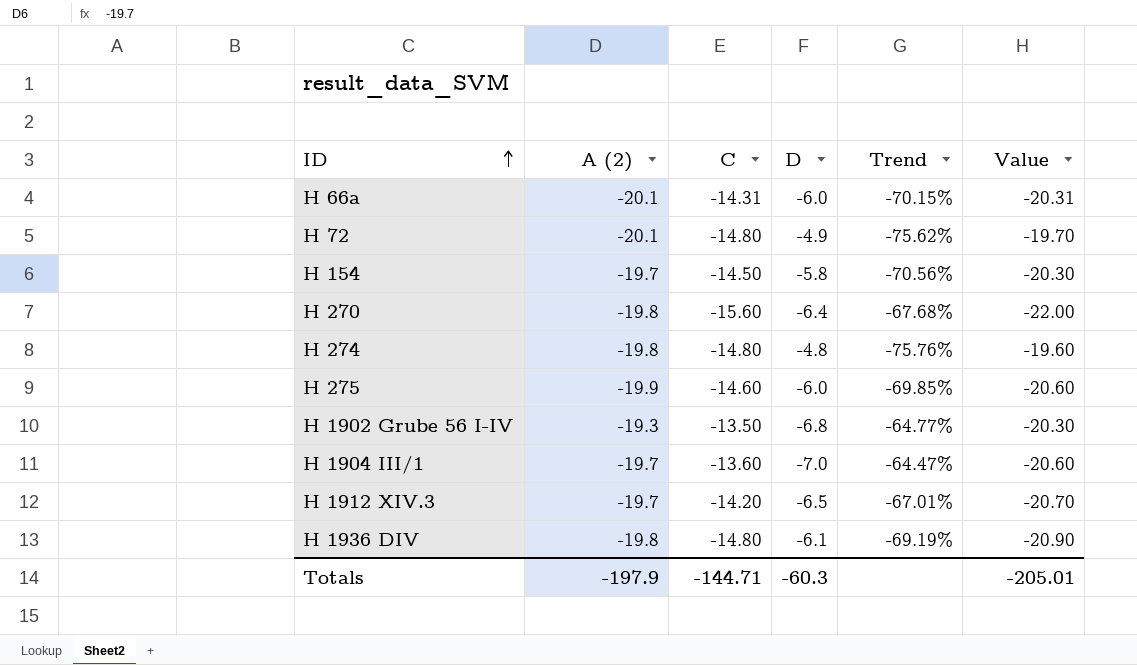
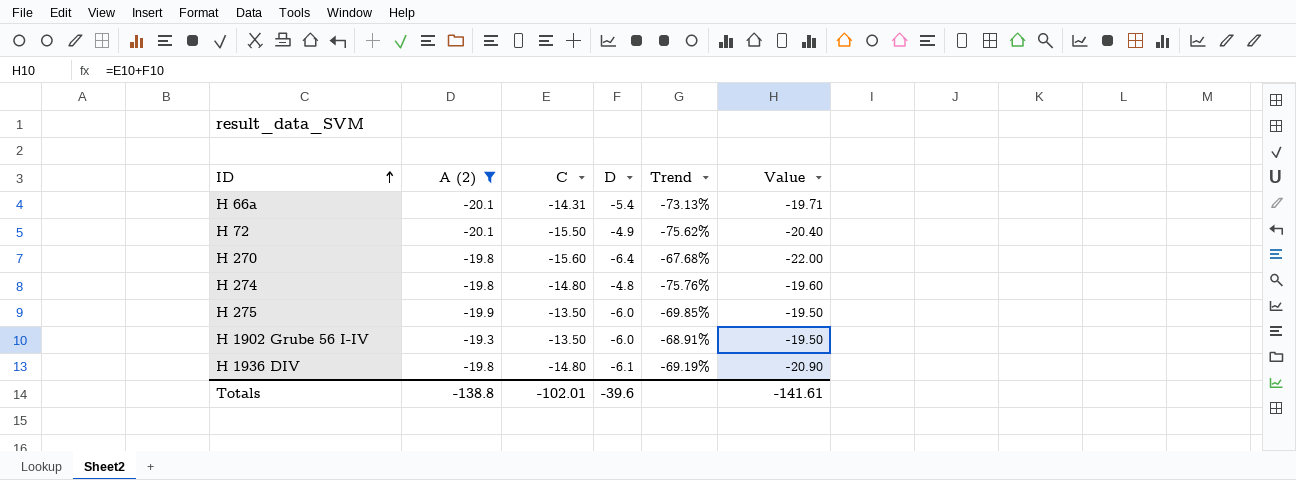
filter: none -> A (2) != -19.7
H 66a | D: -6.0 -> -5.4
H 66a | Trend: -70.15% -> -73.13%
H 66a | Value: -20.31 -> -19.71
H 72 | C: -14.80 -> -15.50
H 72 | Value: -19.70 -> -20.40
H 275 | C: -14.60 -> -13.50
H 275 | Value: -20.60 -> -19.50
H 1902 Grube 56 I-IV | D: -6.8 -> -6.0
H 1902 Grube 56 I-IV | Trend: -64.77% -> -68.91%
H 1902 Grube 56 I-IV | Value: -20.30 -> -19.50
Totals | A (2): -197.9 -> -138.8
Totals | C: -144.71 -> -102.01
Totals | D: -60.3 -> -39.6
Totals | Value: -205.01 -> -141.61

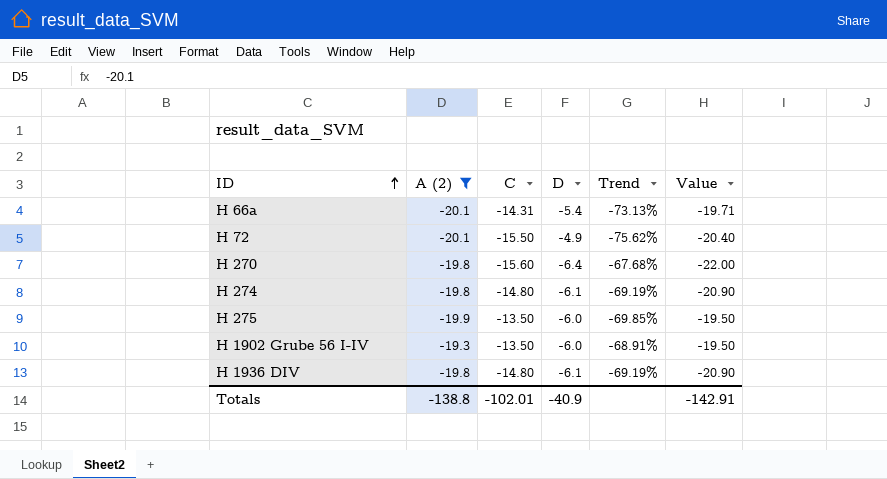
H 274 | D: -4.8 -> -6.1
H 274 | Trend: -75.76% -> -69.19%
H 274 | Value: -19.60 -> -20.90
Totals | D: -39.6 -> -40.9
Totals | Value: -141.61 -> -142.91

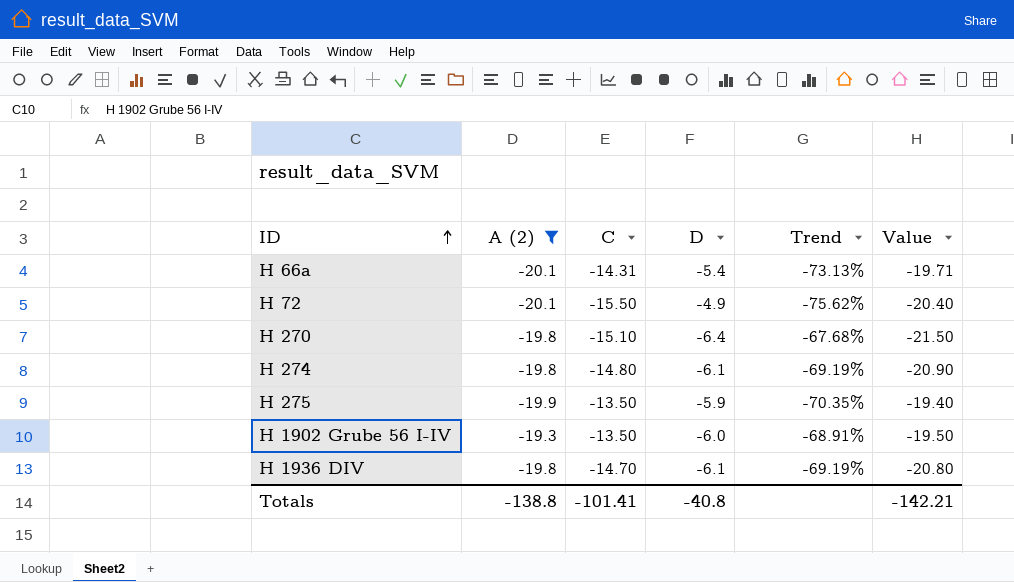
H 270 | C: -15.60 -> -15.10
H 270 | Value: -22.00 -> -21.50
H 275 | D: -6.0 -> -5.9
H 275 | Trend: -69.85% -> -70.35%
H 275 | Value: -19.50 -> -19.40
H 1936 DIV | C: -14.80 -> -14.70
H 1936 DIV | Value: -20.90 -> -20.80
Totals | C: -102.01 -> -101.41
Totals | D: -40.9 -> -40.8
Totals | Value: -142.91 -> -142.21

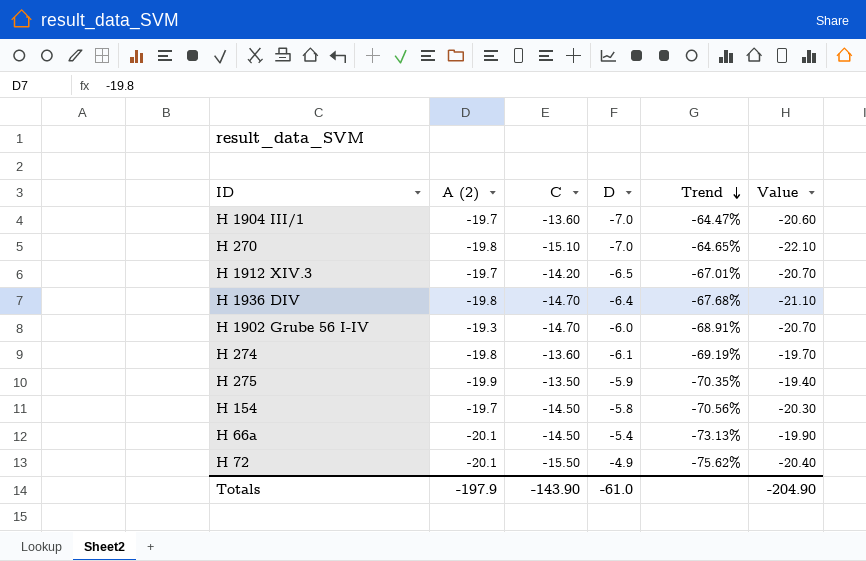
filter: A (2) != -19.7 -> none
row order: ID ascending -> Trend descending
H 270 | D: -6.4 -> -7.0
H 270 | Trend: -67.68% -> -64.65%
H 270 | Value: -21.50 -> -22.10
H 1936 DIV | D: -6.1 -> -6.4
H 1936 DIV | Trend: -69.19% -> -67.68%
H 1936 DIV | Value: -20.80 -> -21.10
H 1902 Grube 56 I-IV | C: -13.50 -> -14.70
H 1902 Grube 56 I-IV | Value: -19.50 -> -20.70
H 274 | C: -14.80 -> -13.60
H 274 | Value: -20.90 -> -19.70
H 66a | C: -14.31 -> -14.50
H 66a | Value: -19.71 -> -19.90
Totals | A (2): -138.8 -> -197.9
Totals | C: -101.41 -> -143.90
Totals | D: -40.8 -> -61.0
Totals | Value: -142.21 -> -204.90

